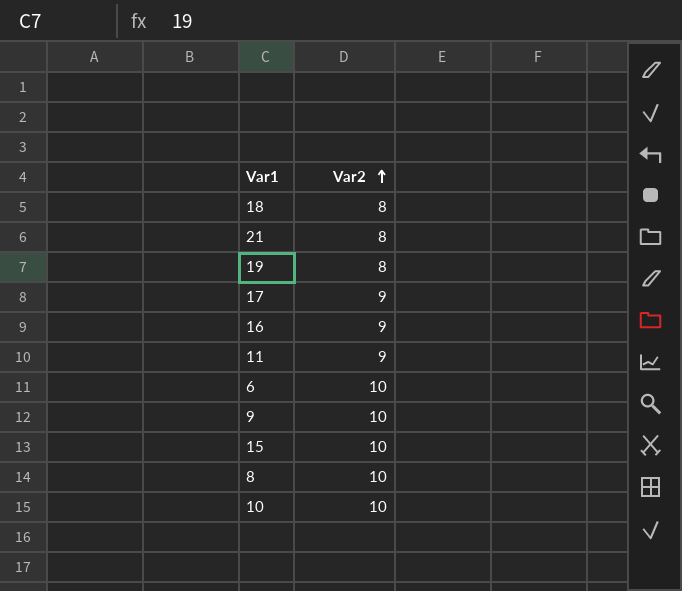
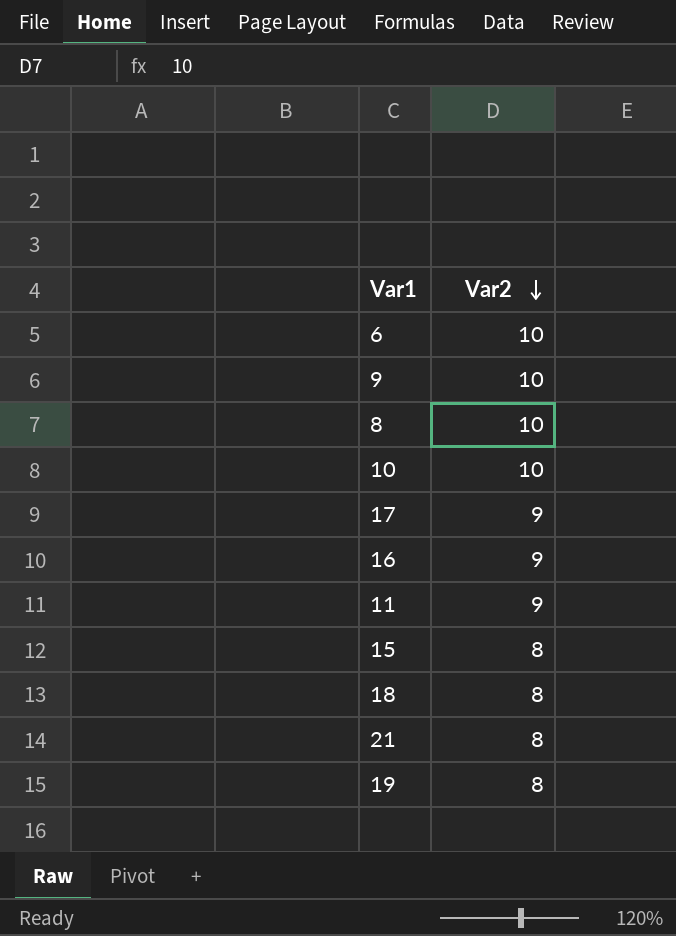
row order: Var2 ascending -> Var2 descending
15 | Var2: 10 -> 8

